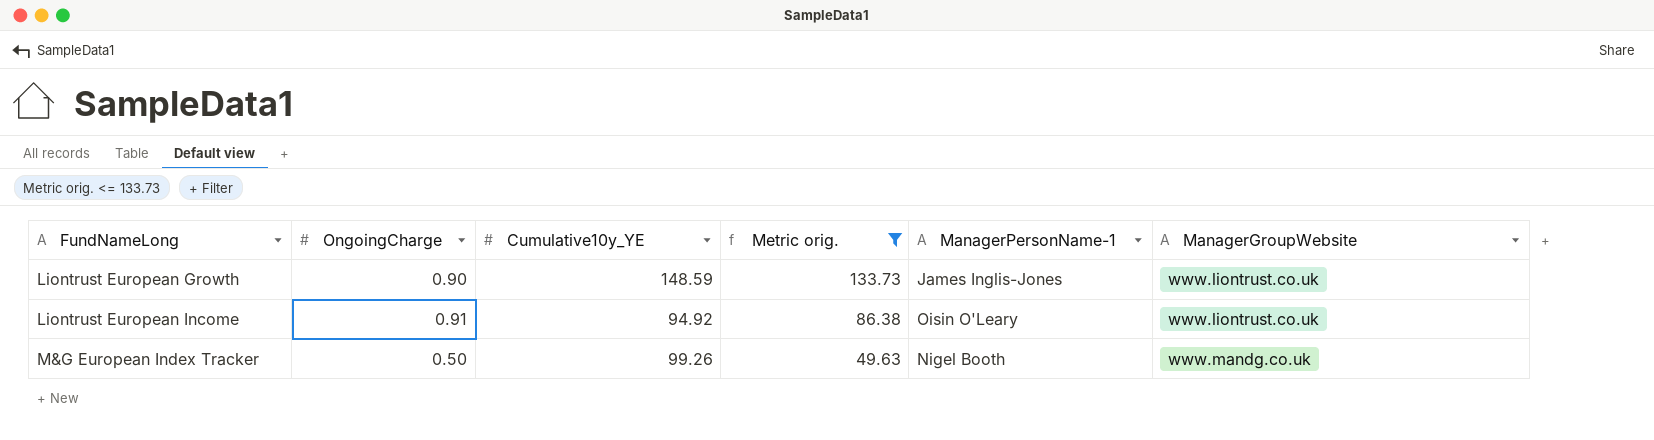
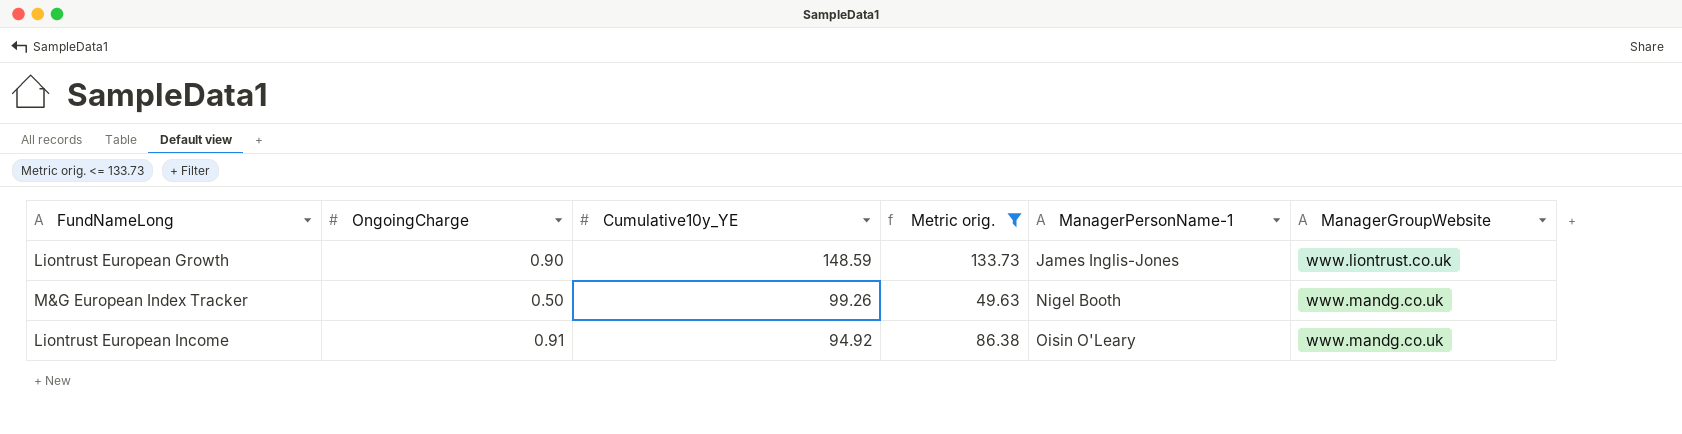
row order: FundNameLong ascending -> Cumulative10y_YE descending
Liontrust European Income | ManagerGroupWebsite: www.liontrust.co.uk -> www.mandg.co.uk

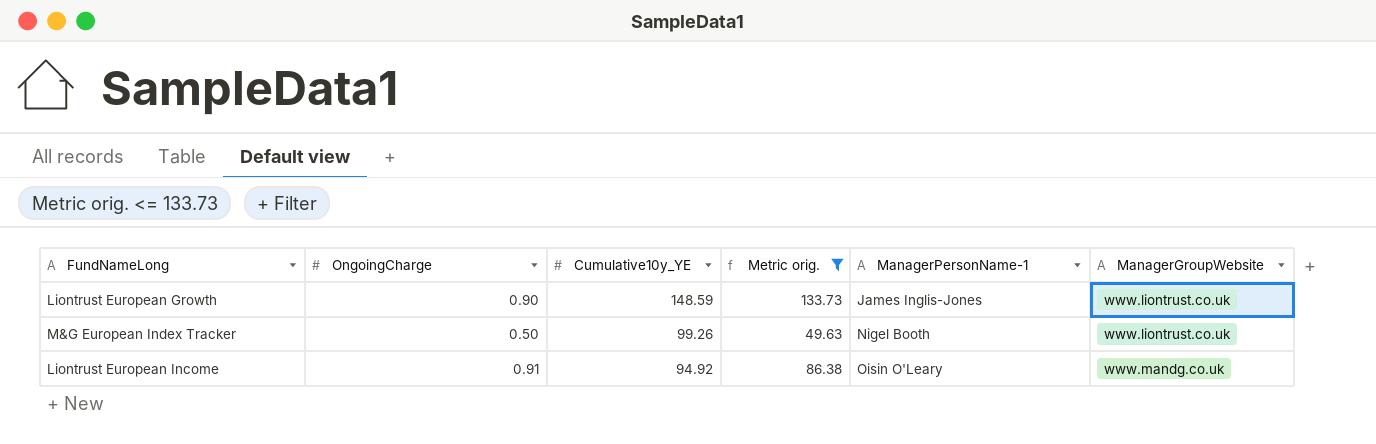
M&G European Index Tracker | ManagerGroupWebsite: www.mandg.co.uk -> www.liontrust.co.uk

